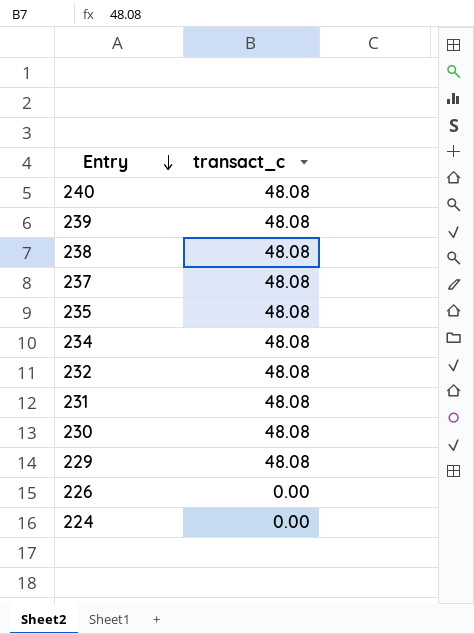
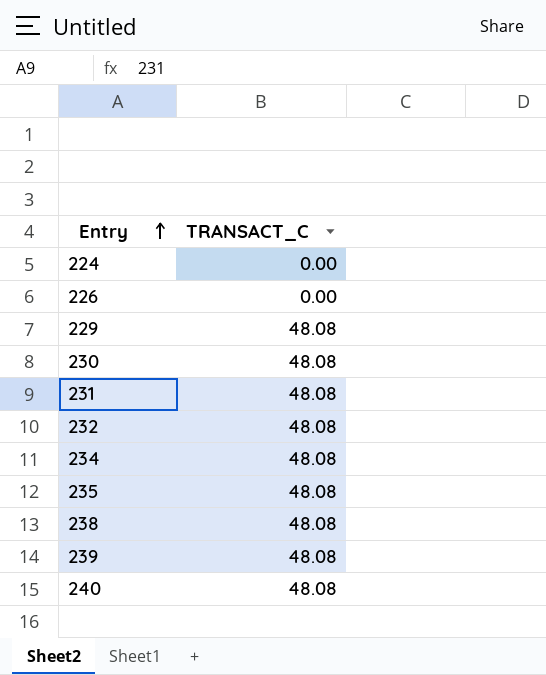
row order: Entry descending -> Entry ascending
column name: transact_c -> TRANSACT_C
row 237: 48.08 -> none

